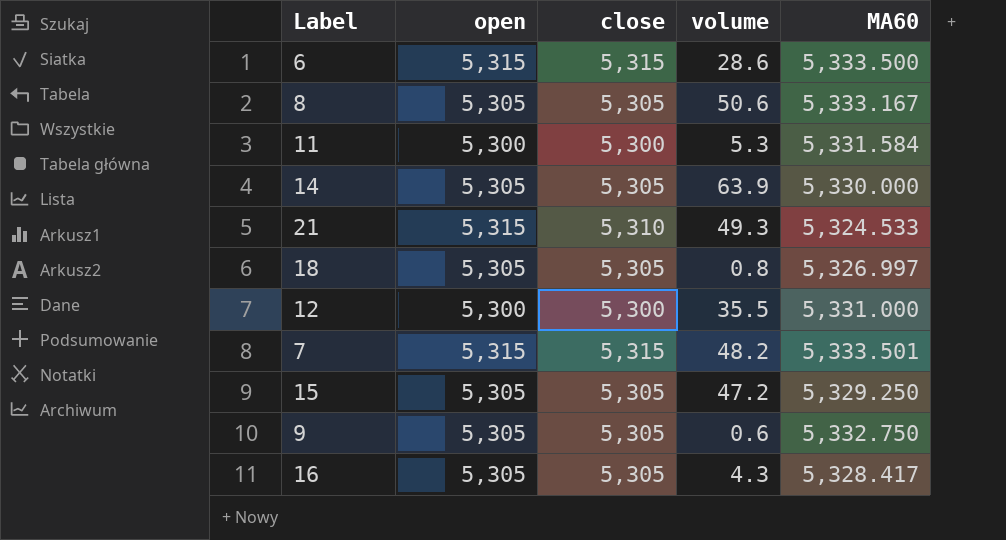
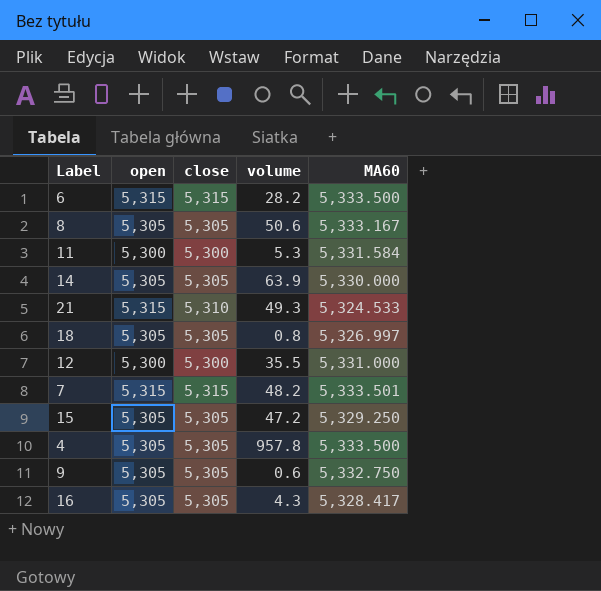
6 | volume: 28.6 -> 28.2
row 4: none -> 5,305 | 5,305 | 957.8 | 5,333.500

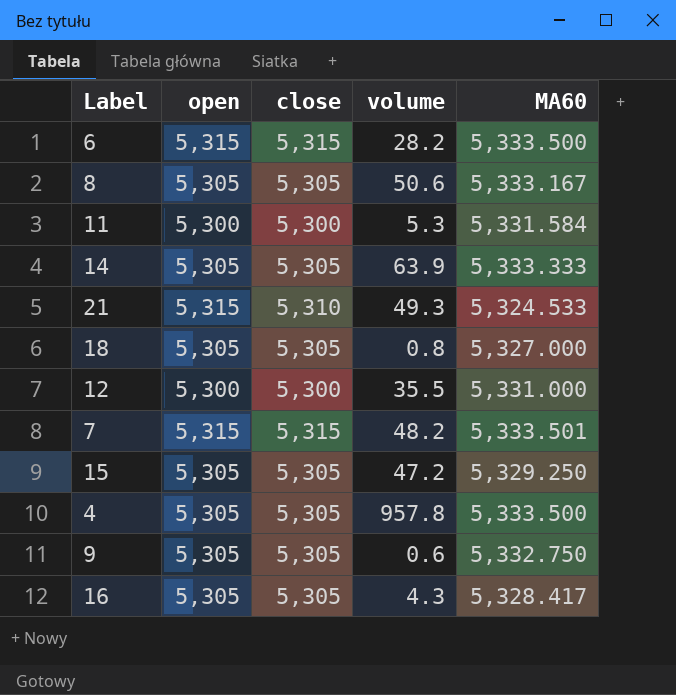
14 | MA60: 5,330.000 -> 5,333.333
18 | MA60: 5,326.997 -> 5,327.000

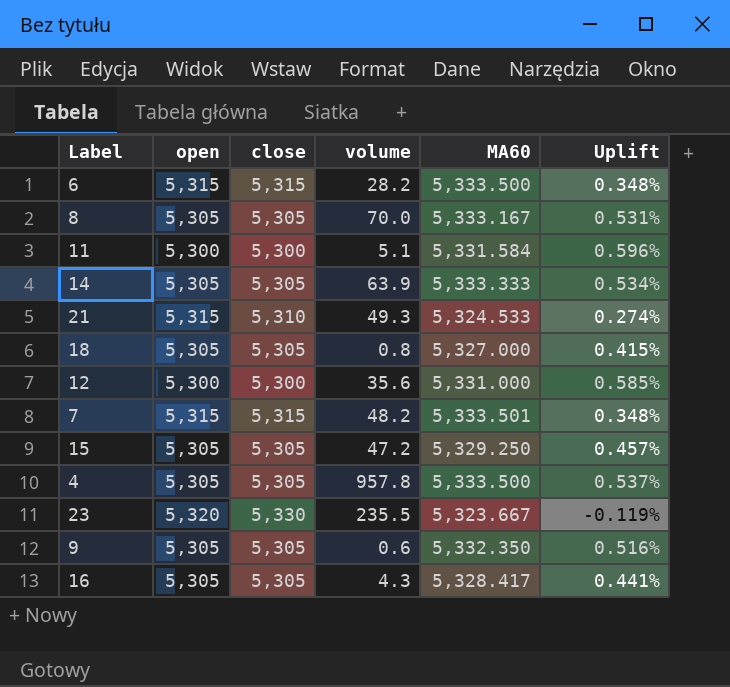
column Uplift | formula: none -> ([MA60] - [close]) / [close]
8 | volume: 50.6 -> 70.0
11 | volume: 5.3 -> 5.1
12 | volume: 35.5 -> 35.6
row 23: none -> 5,320 | 5,330 | 235.5 | 5,323.667 | -0.119%
9 | MA60: 5,332.750 -> 5,332.350

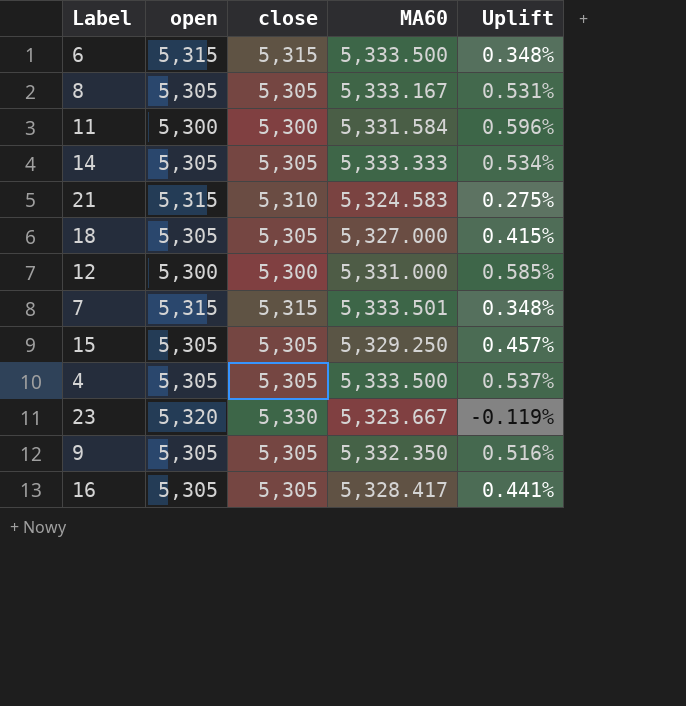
column volume | position: 4 -> none
21 | MA60: 5,324.533 -> 5,324.583
21 | Uplift: 0.274% -> 0.275%

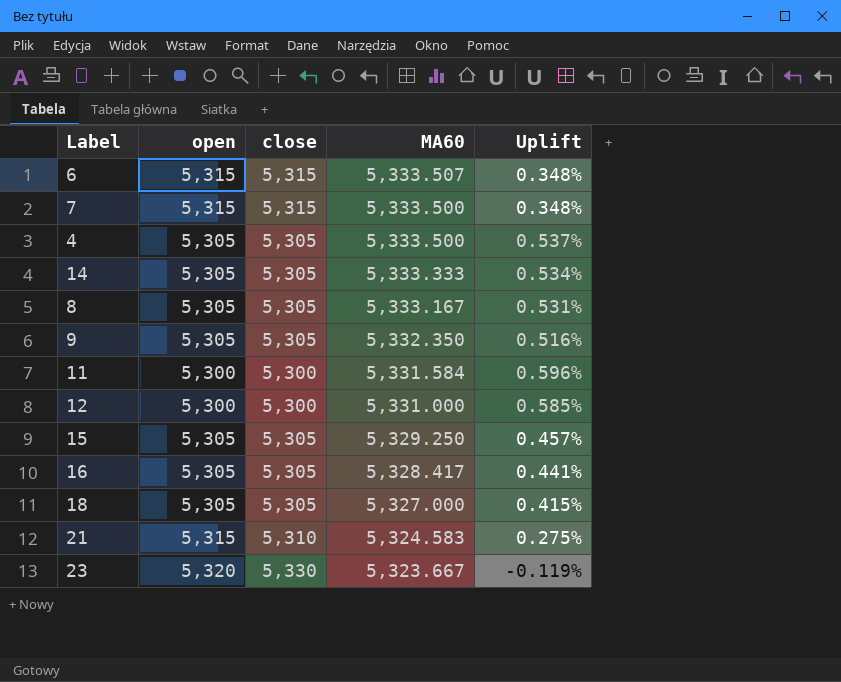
row order: none -> MA60 descending
6 | MA60: 5,333.500 -> 5,333.507
7 | MA60: 5,333.501 -> 5,333.500

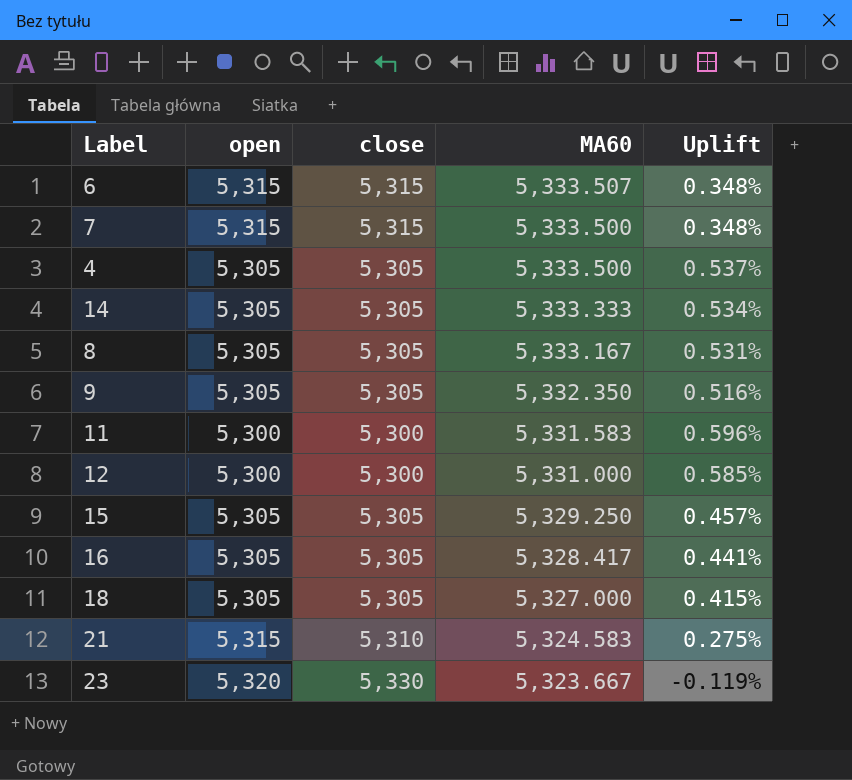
11 | MA60: 5,331.584 -> 5,331.583

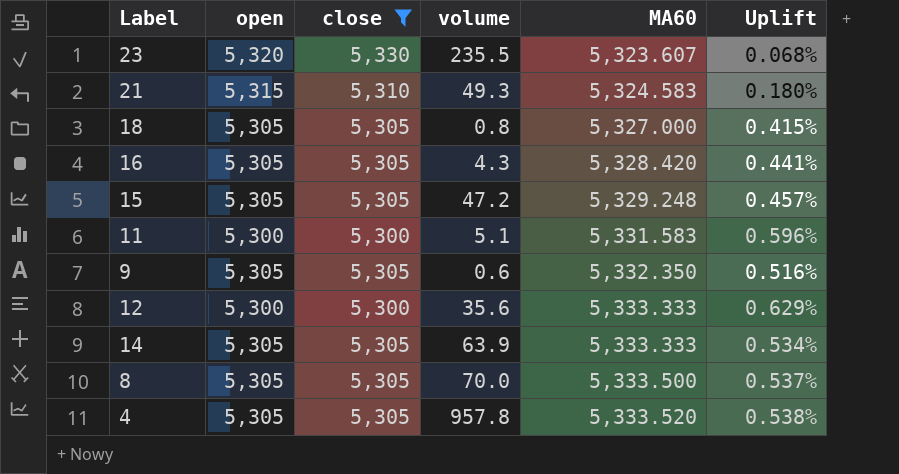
filter: none -> close != 5,315
row order: MA60 descending -> MA60 ascending
column volume | position: none -> 4
column Uplift | formula: ([MA60] - [close]) / [close] -> ([MA60] - [open]) / [open]
23 | MA60: 5,323.667 -> 5,323.607
16 | MA60: 5,328.417 -> 5,328.420
15 | MA60: 5,329.250 -> 5,329.248
12 | MA60: 5,331.000 -> 5,333.333
8 | MA60: 5,333.167 -> 5,333.500
4 | MA60: 5,333.500 -> 5,333.520

